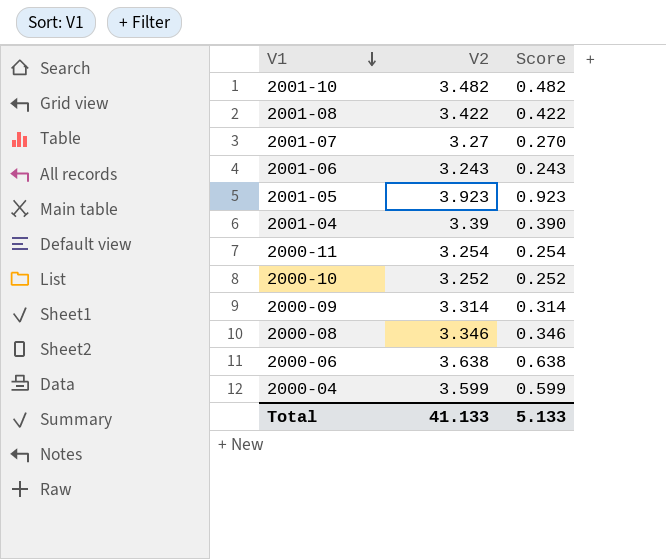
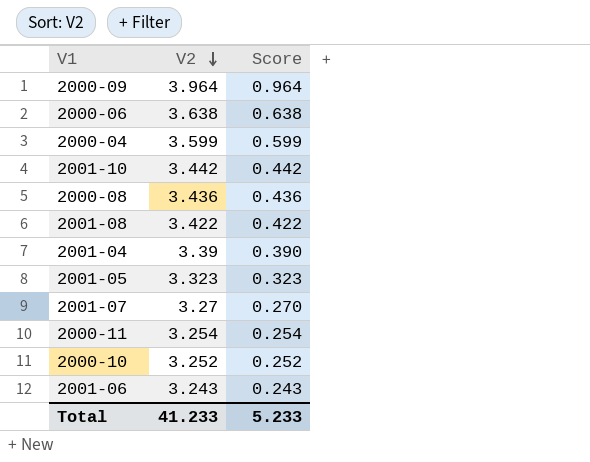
row order: V1 descending -> V2 descending
2000-09 | V2: 3.314 -> 3.964
2000-09 | Score: 0.314 -> 0.964
2001-10 | V2: 3.482 -> 3.442
2001-10 | Score: 0.482 -> 0.442
2000-08 | V2: 3.346 -> 3.436
2000-08 | Score: 0.346 -> 0.436
2001-05 | V2: 3.923 -> 3.323
2001-05 | Score: 0.923 -> 0.323
Total | V2: 41.133 -> 41.233
Total | Score: 5.133 -> 5.233

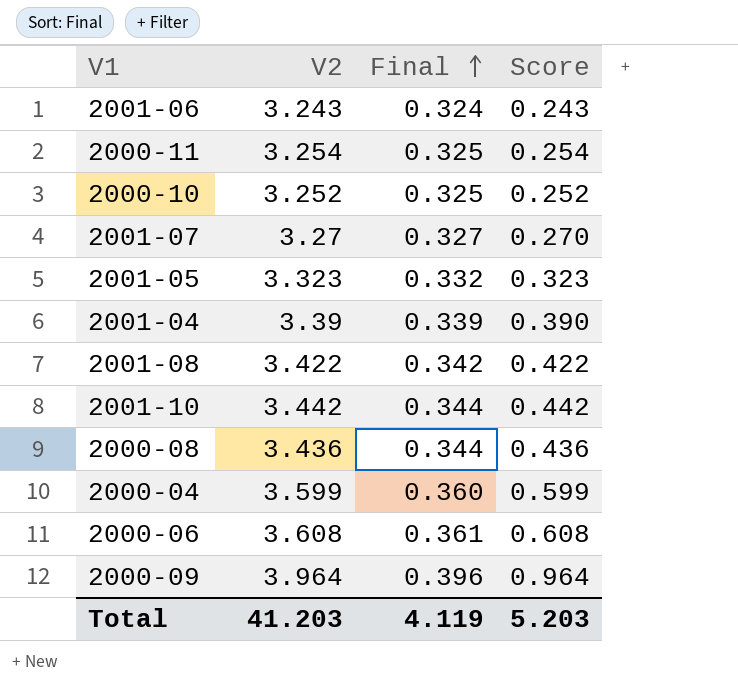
row order: V2 descending -> Final ascending
column Final | formula: none -> [V2] * 0.1
2000-06 | V2: 3.638 -> 3.608
2000-06 | Score: 0.638 -> 0.608
Total | V2: 41.233 -> 41.203
Total | Score: 5.233 -> 5.203

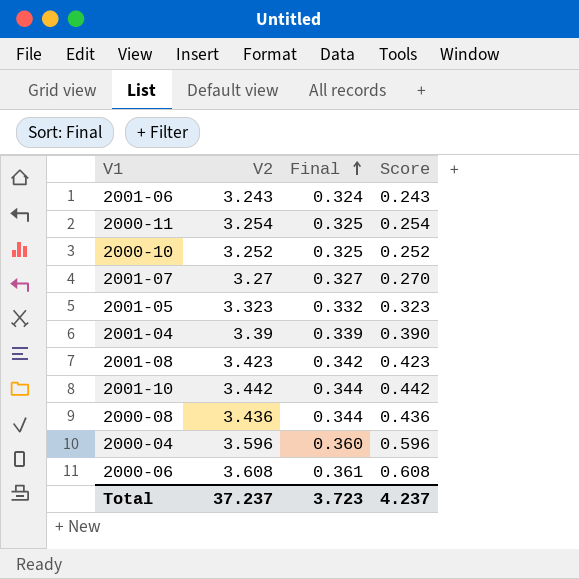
row 2000-09: 3.964 | 0.396 | 0.964 -> none
2001-08 | V2: 3.422 -> 3.423
2001-08 | Score: 0.422 -> 0.423
2000-04 | V2: 3.599 -> 3.596
2000-04 | Score: 0.599 -> 0.596
Total | V2: 41.203 -> 37.237
Total | Final: 4.119 -> 3.723
Total | Score: 5.203 -> 4.237

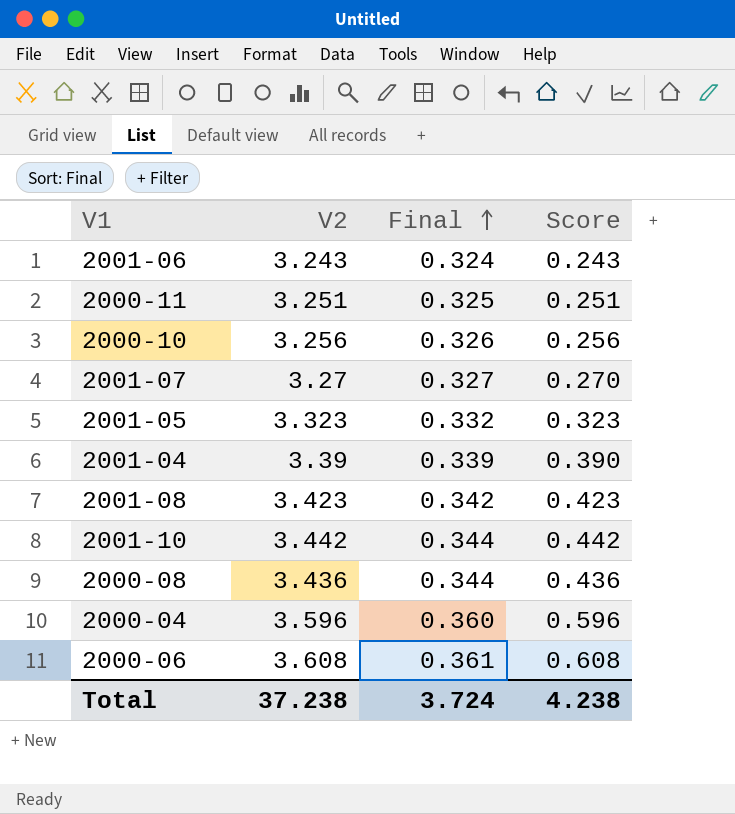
2000-11 | V2: 3.254 -> 3.251
2000-11 | Score: 0.254 -> 0.251
2000-10 | V2: 3.252 -> 3.256
2000-10 | Final: 0.325 -> 0.326
2000-10 | Score: 0.252 -> 0.256
Total | V2: 37.237 -> 37.238
Total | Final: 3.723 -> 3.724
Total | Score: 4.237 -> 4.238

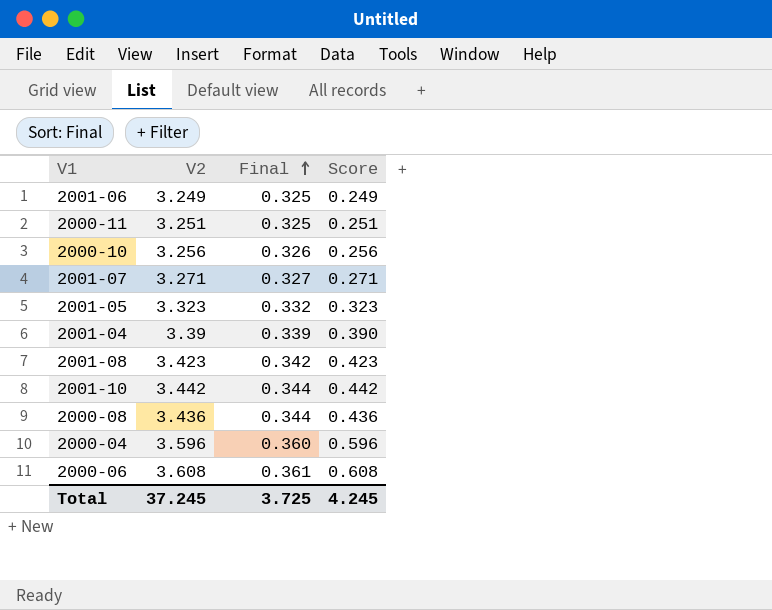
2001-06 | V2: 3.243 -> 3.249
2001-06 | Final: 0.324 -> 0.325
2001-06 | Score: 0.243 -> 0.249
2001-07 | V2: 3.27 -> 3.271
2001-07 | Score: 0.270 -> 0.271
Total | V2: 37.238 -> 37.245
Total | Final: 3.724 -> 3.725
Total | Score: 4.238 -> 4.245

